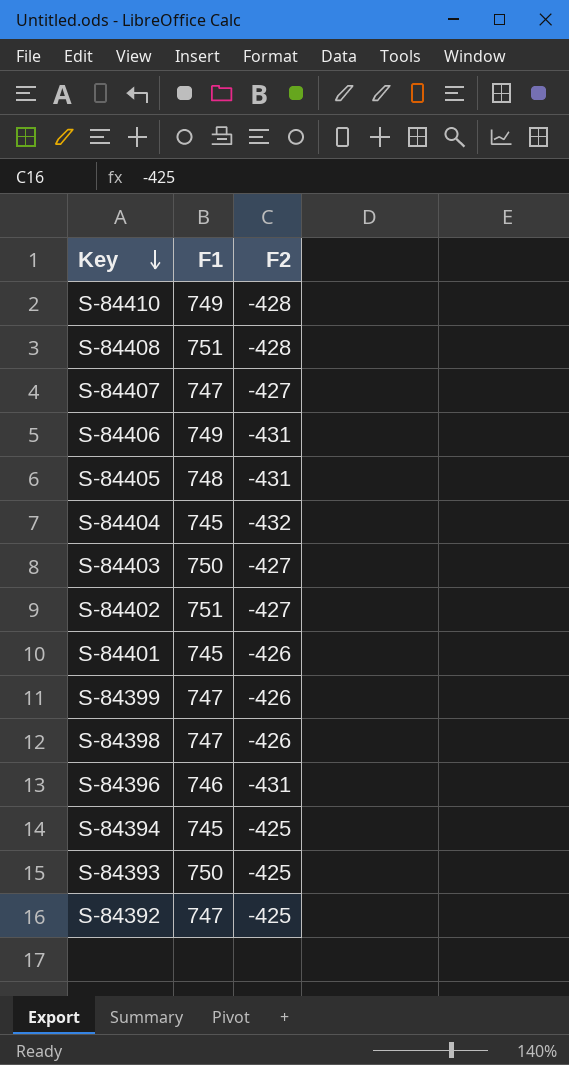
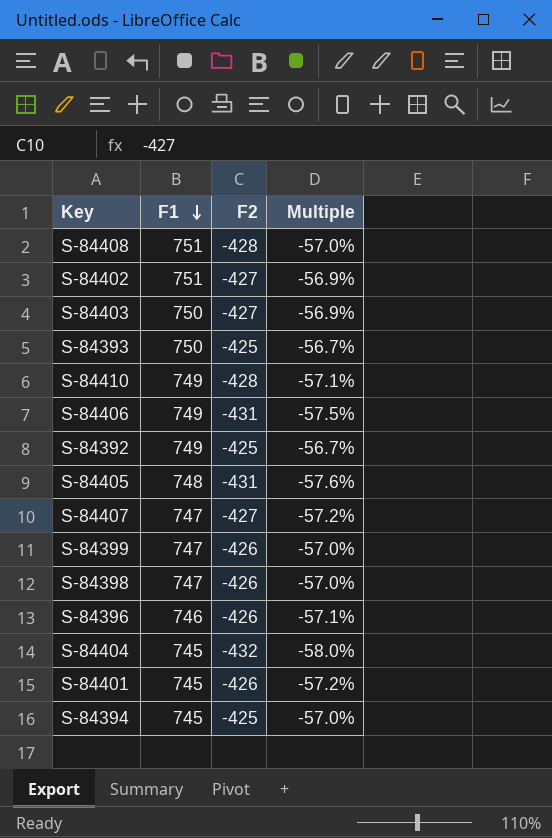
row order: Key descending -> F1 descending
column Multiple | formula: none -> [F2] / [F1]
S-84392 | F1: 747 -> 749
S-84396 | F2: -431 -> -426

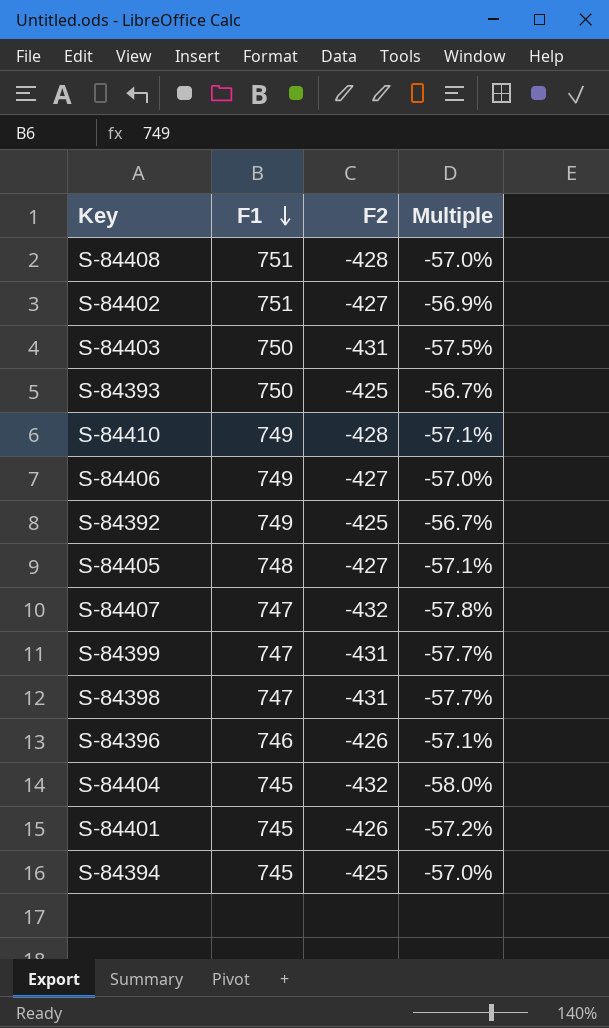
S-84403 | F2: -427 -> -431
S-84403 | Multiple: -56.9% -> -57.5%
S-84406 | F2: -431 -> -427
S-84406 | Multiple: -57.5% -> -57.0%
S-84405 | F2: -431 -> -427
S-84405 | Multiple: -57.6% -> -57.1%
S-84407 | F2: -427 -> -432
S-84407 | Multiple: -57.2% -> -57.8%
S-84399 | F2: -426 -> -431
S-84399 | Multiple: -57.0% -> -57.7%
S-84398 | F2: -426 -> -431
S-84398 | Multiple: -57.0% -> -57.7%

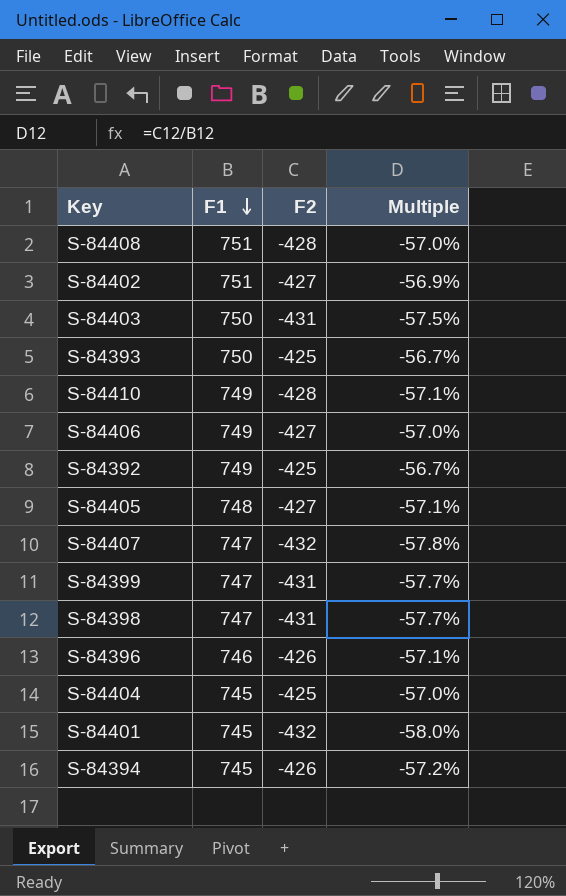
S-84404 | F2: -432 -> -425
S-84404 | Multiple: -58.0% -> -57.0%
S-84401 | F2: -426 -> -432
S-84401 | Multiple: -57.2% -> -58.0%
S-84394 | F2: -425 -> -426
S-84394 | Multiple: -57.0% -> -57.2%

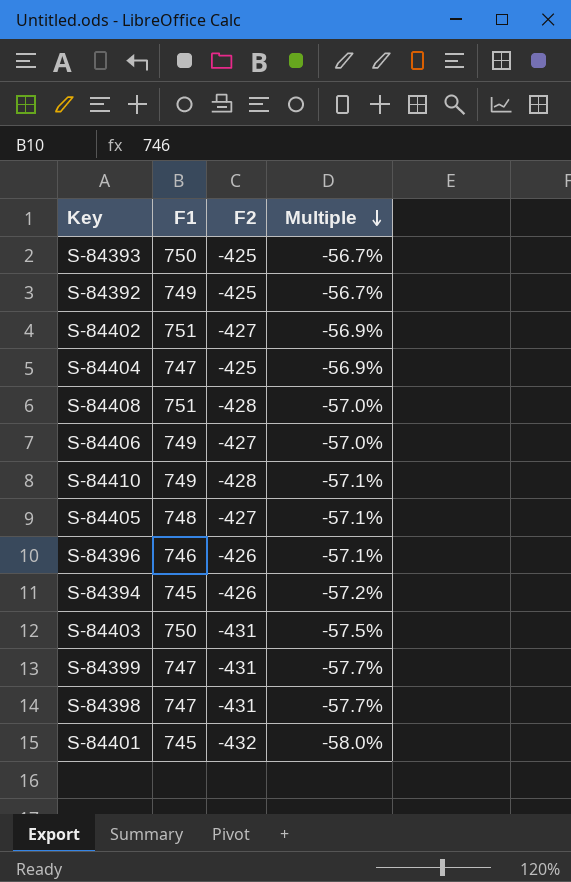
row order: F1 descending -> Multiple descending
row S-84407: 747 | -432 | -57.8% -> none
S-84404 | F1: 745 -> 747
S-84404 | Multiple: -57.0% -> -56.9%

